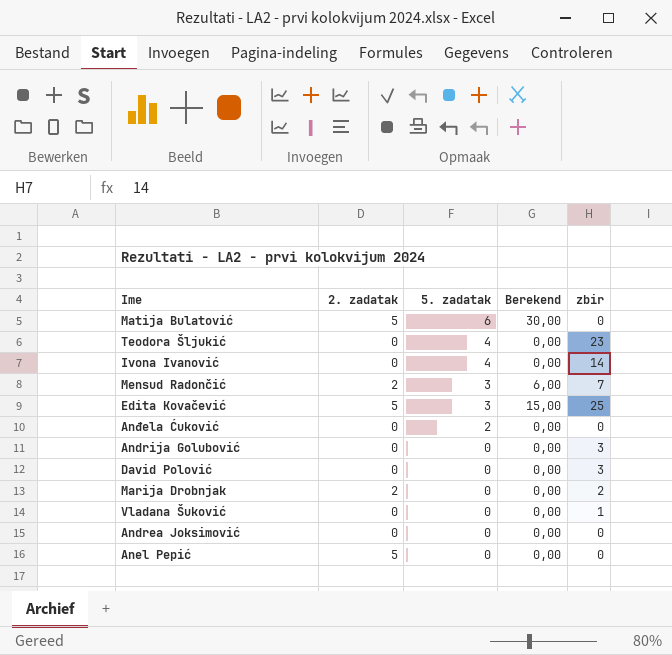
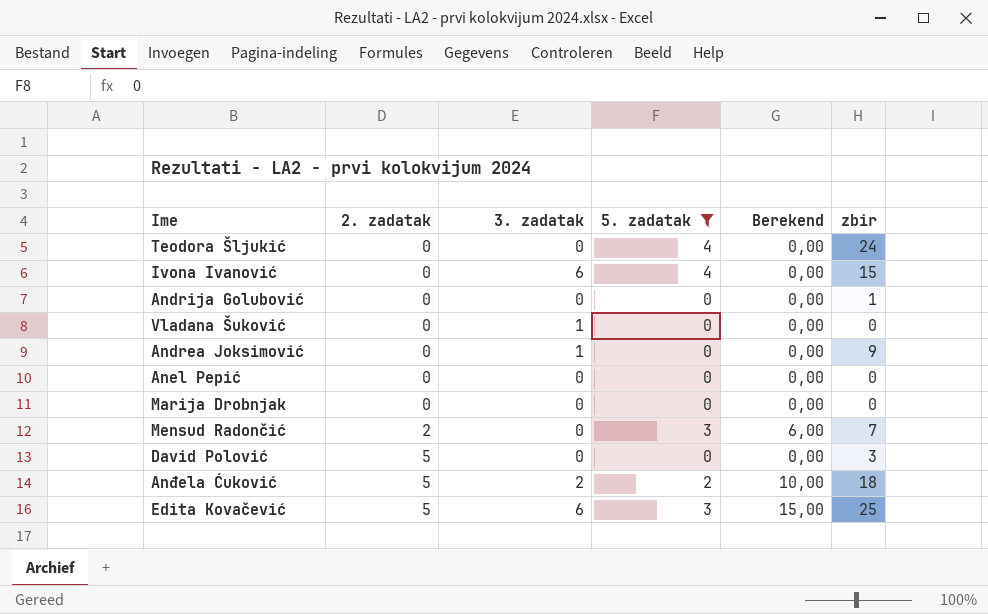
filter: none -> 5. zadatak != 6
row order: 5. zadatak descending -> 2. zadatak ascending
column 3. zadatak | position: none -> 3
Teodora Šljukić | zbir: 23 -> 24
Ivona Ivanović | zbir: 14 -> 15
Andrija Golubović | zbir: 3 -> 1
Vladana Šuković | zbir: 1 -> 0
Andrea Joksimović | zbir: 0 -> 9
Anel Pepić | 2. zadatak: 5 -> 0
Marija Drobnjak | 2. zadatak: 2 -> 0
Marija Drobnjak | zbir: 2 -> 0
David Polović | 2. zadatak: 0 -> 5
Anđela Ćuković | 2. zadatak: 0 -> 5
Anđela Ćuković | Berekend: 0,00 -> 10,00
Anđela Ćuković | zbir: 0 -> 18

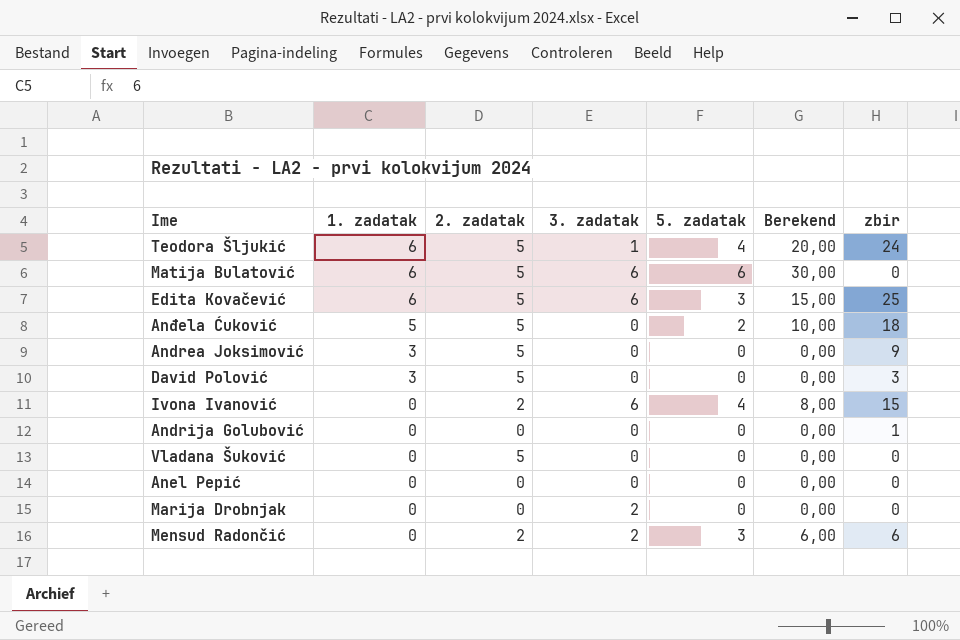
filter: 5. zadatak != 6 -> none
row order: 2. zadatak ascending -> 1. zadatak descending
column 1. zadatak | position: none -> 2
Teodora Šljukić | 2. zadatak: 0 -> 5
Teodora Šljukić | 3. zadatak: 0 -> 1
Teodora Šljukić | Berekend: 0,00 -> 20,00
Anđela Ćuković | 3. zadatak: 2 -> 0
Andrea Joksimović | 2. zadatak: 0 -> 5
Andrea Joksimović | 3. zadatak: 1 -> 0
Ivona Ivanović | 2. zadatak: 0 -> 2
Ivona Ivanović | Berekend: 0,00 -> 8,00
Vladana Šuković | 2. zadatak: 0 -> 5
Vladana Šuković | 3. zadatak: 1 -> 0
Marija Drobnjak | 3. zadatak: 0 -> 2
Mensud Radončić | 3. zadatak: 0 -> 2
Mensud Radončić | zbir: 7 -> 6

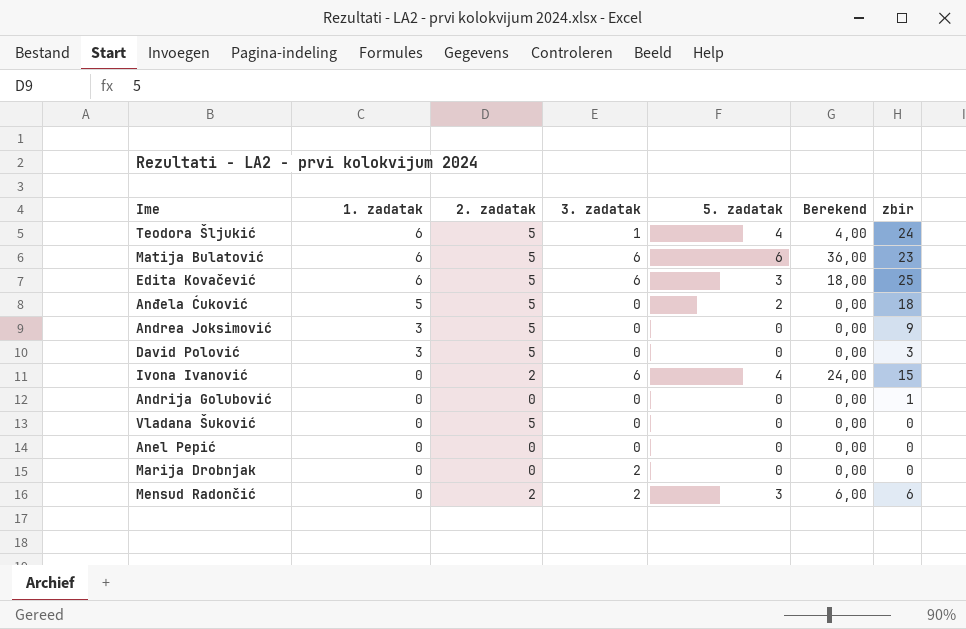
column Berekend | formula: [2. zadatak] * [5. zadatak] -> [3. zadatak] * [5. zadatak]
Matija Bulatović | zbir: 0 -> 23

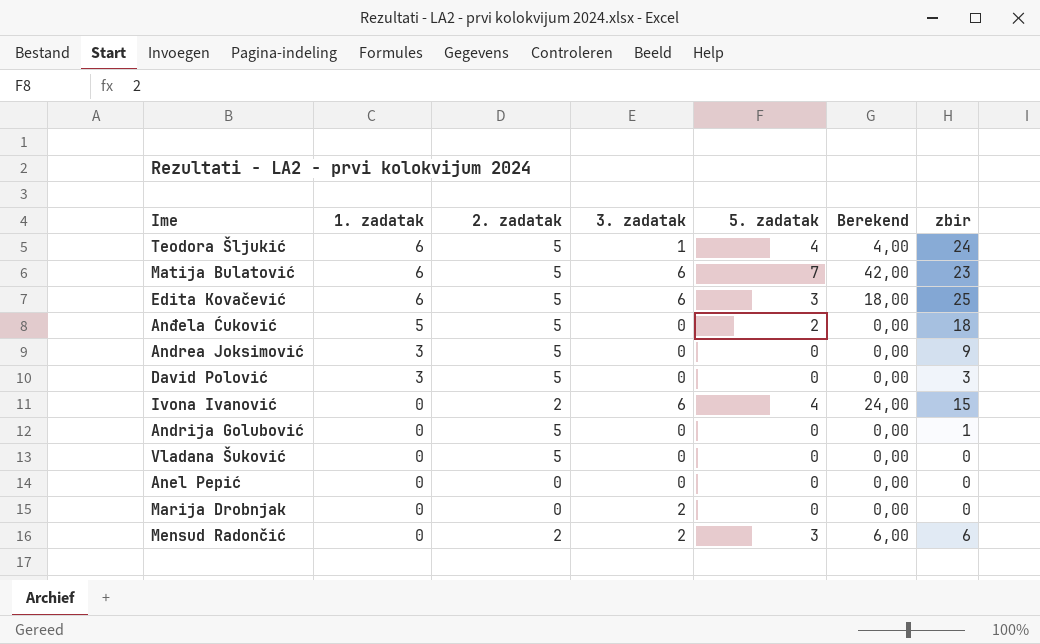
Matija Bulatović | 5. zadatak: 6 -> 7
Matija Bulatović | Berekend: 36,00 -> 42,00
Andrija Golubović | 2. zadatak: 0 -> 5

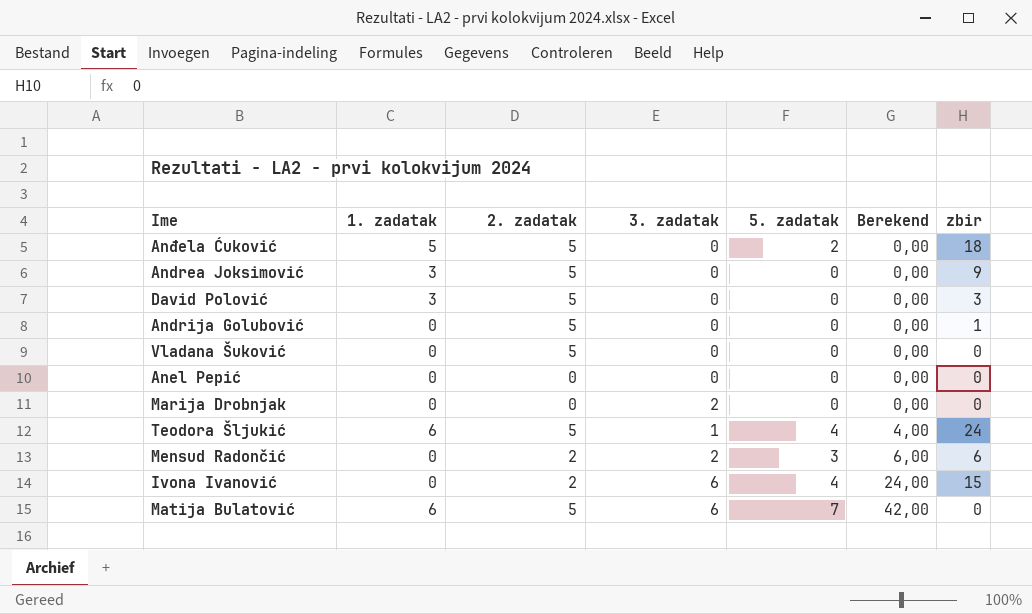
row order: 1. zadatak descending -> Berekend ascending
row Edita Kovačević: 6 | 5 | 6 | 3 | 18,00 | 25 -> none
Matija Bulatović | zbir: 23 -> 0

